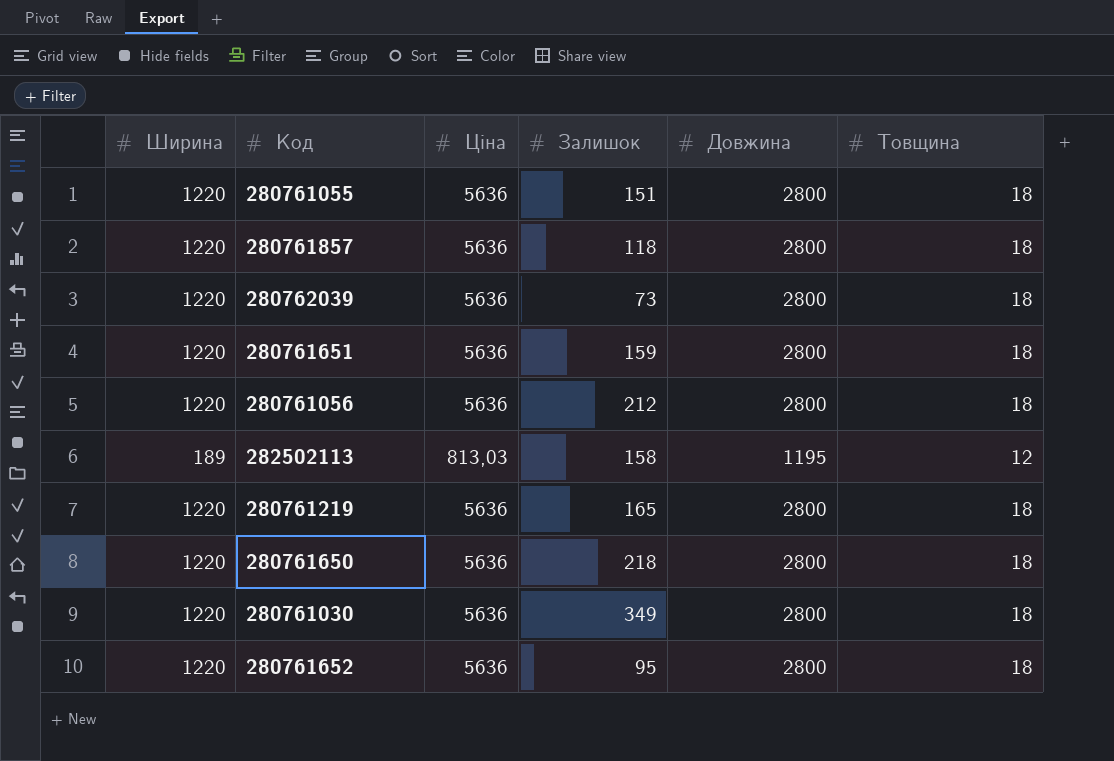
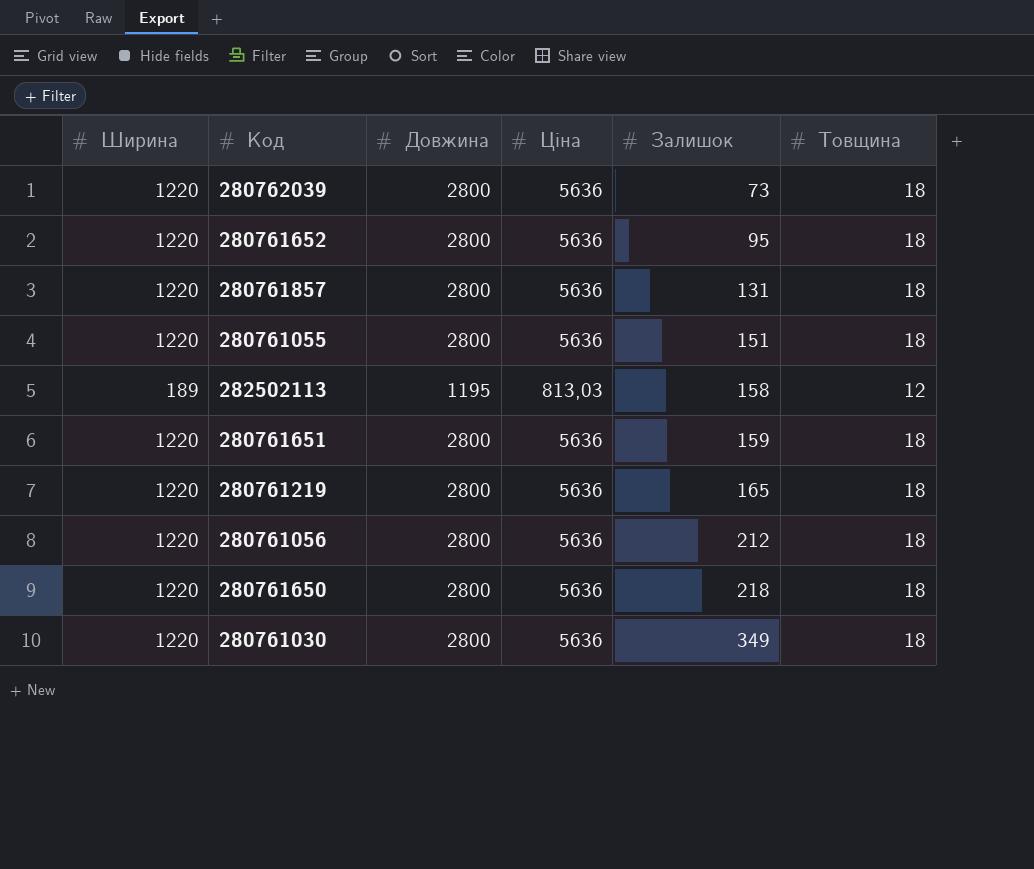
row order: none -> Залишок ascending
column Довжина | position: 5 -> 3
280761857 | Залишок: 118 -> 131

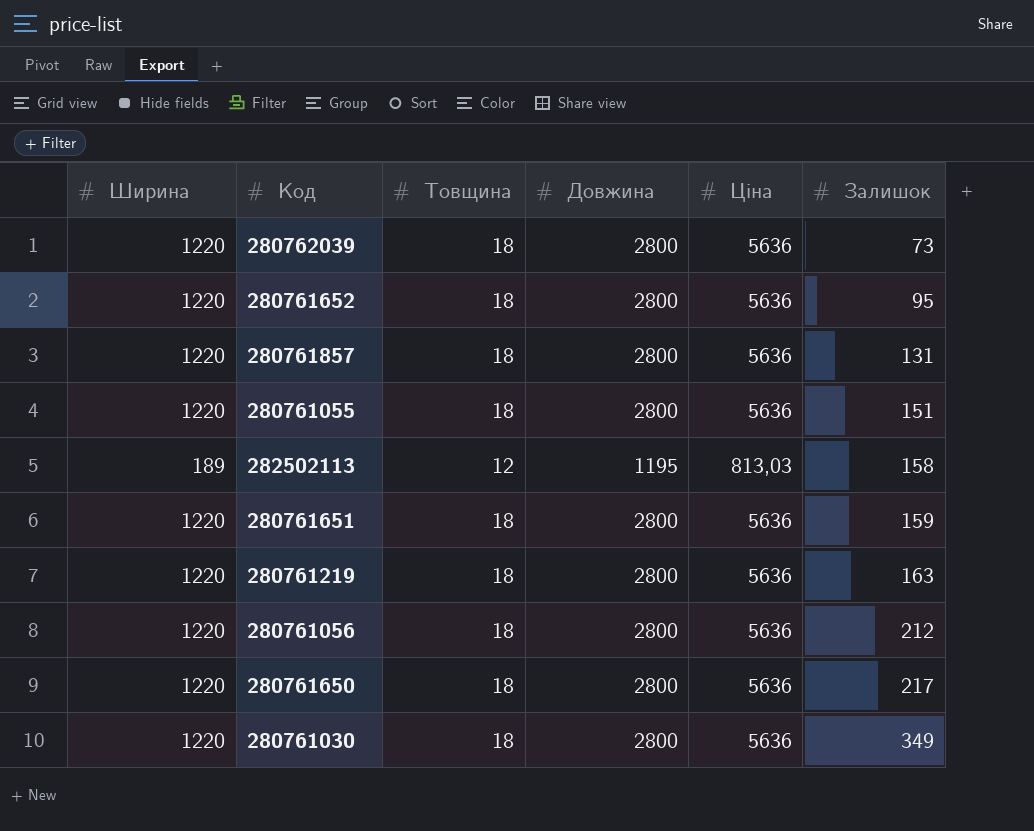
column Товщина | position: 6 -> 3
280761219 | Залишок: 165 -> 163
280761650 | Залишок: 218 -> 217

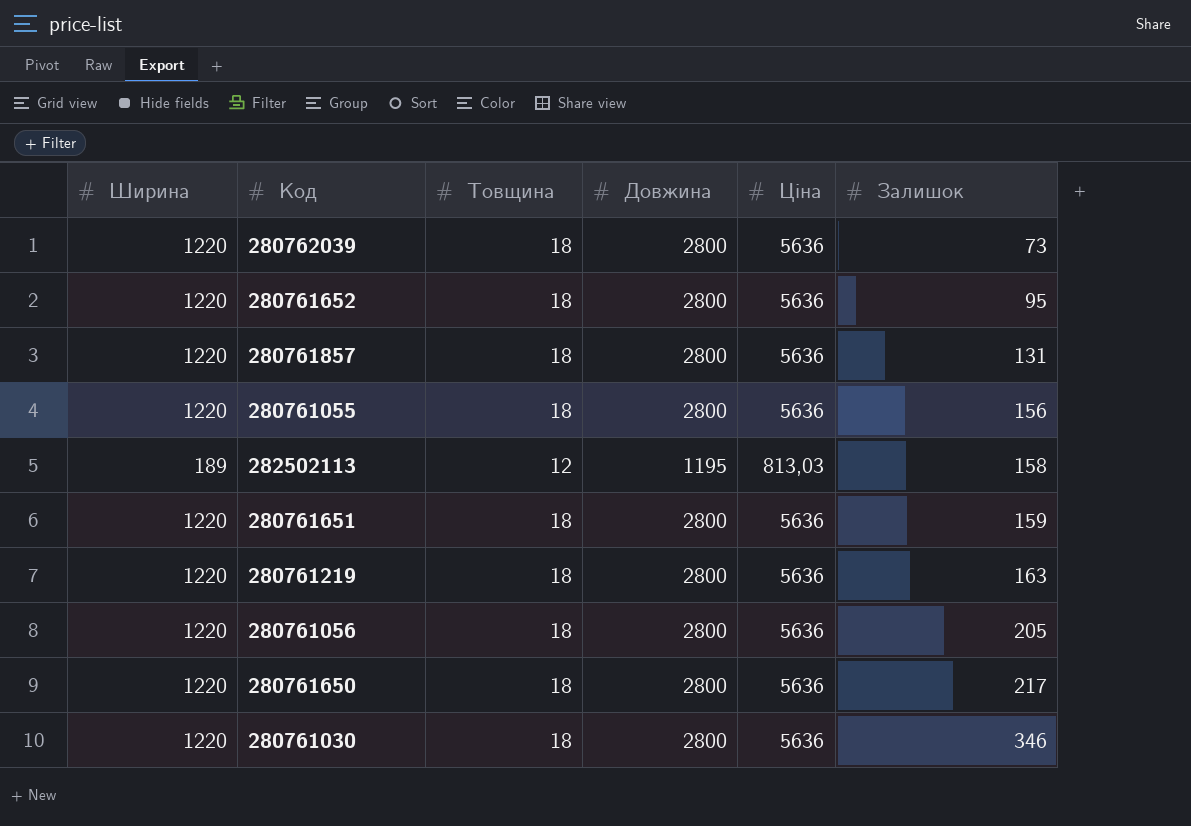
280761055 | Залишок: 151 -> 156
280761056 | Залишок: 212 -> 205
280761030 | Залишок: 349 -> 346

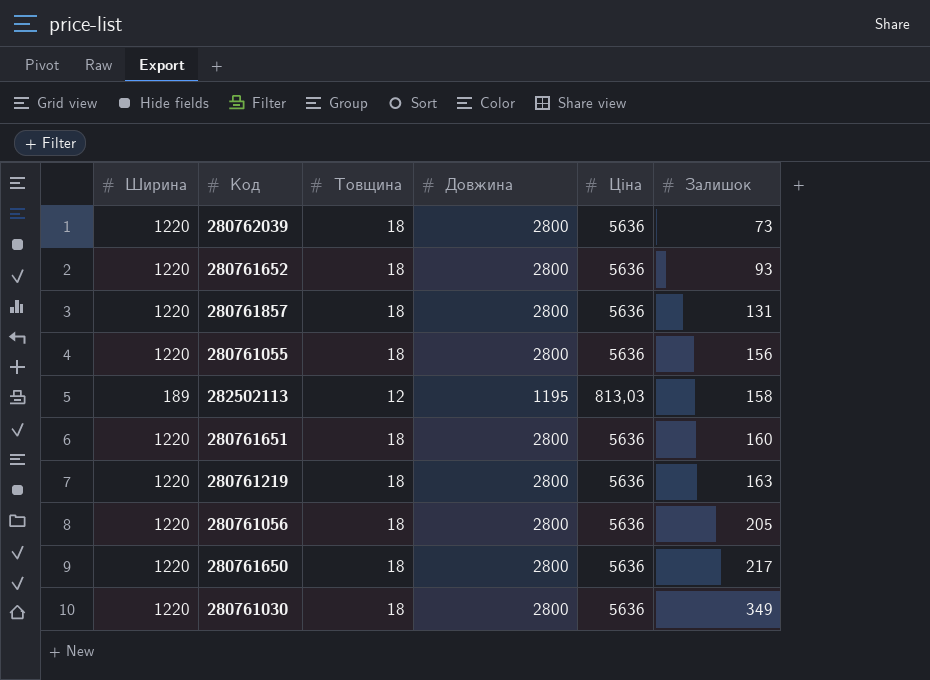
280761652 | Залишок: 95 -> 93
280761651 | Залишок: 159 -> 160
280761030 | Залишок: 346 -> 349

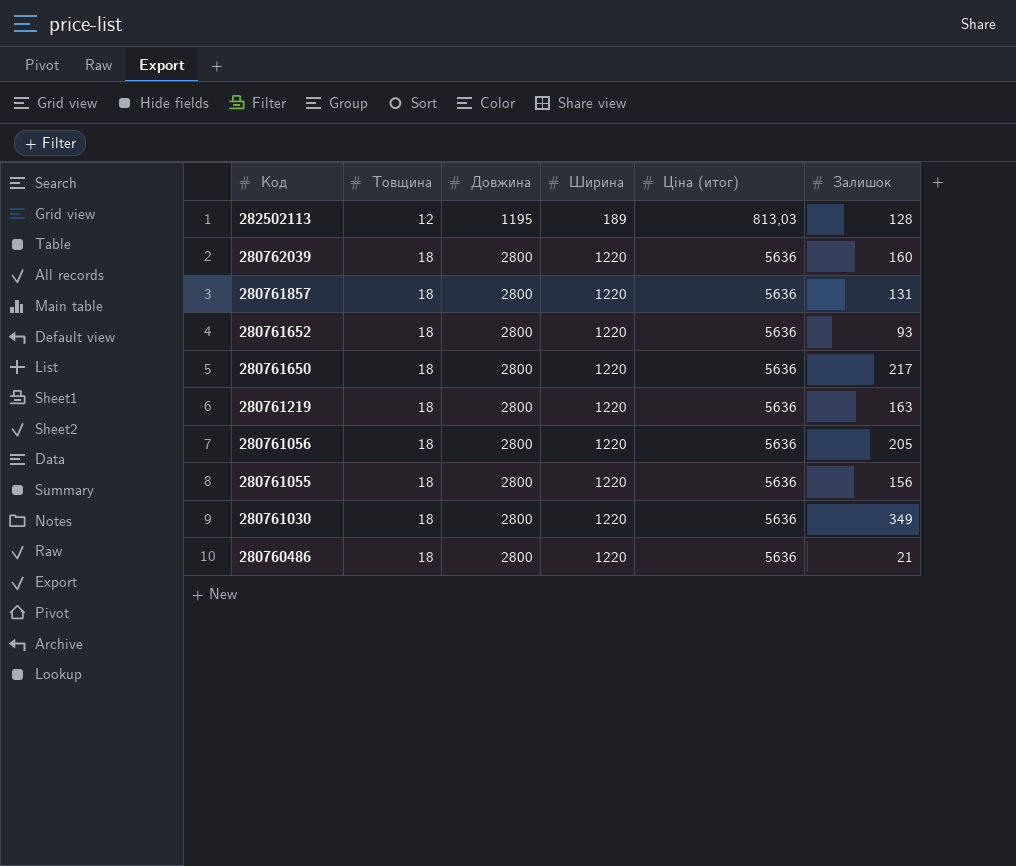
row order: Залишок ascending -> Код descending
column Ширина | position: 1 -> 4
column name: Ціна -> Ціна (итог)
row 280761651: 1220 | 18 | 2800 | 5636 | 160 -> none
282502113 | Залишок: 158 -> 128
280762039 | Залишок: 73 -> 160
row 280760486: none -> 18 | 2800 | 1220 | 5636 | 21

